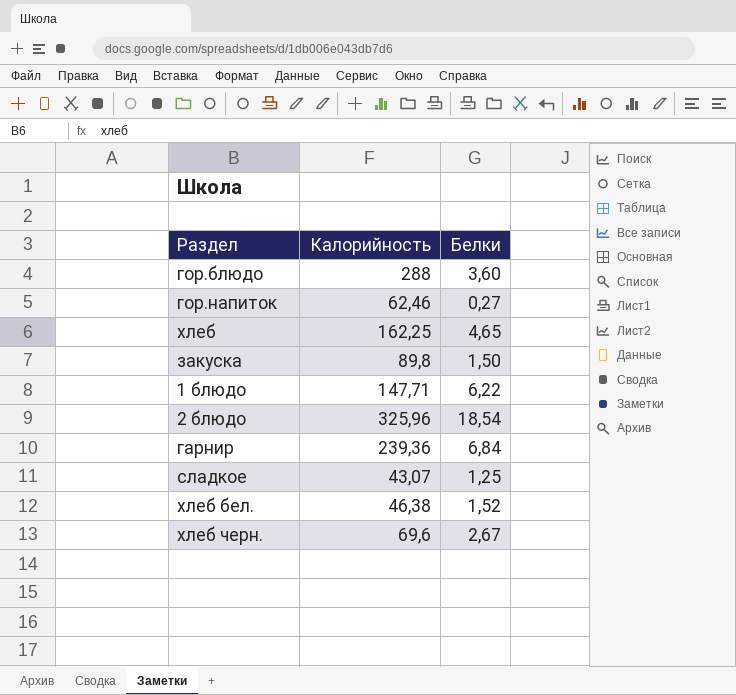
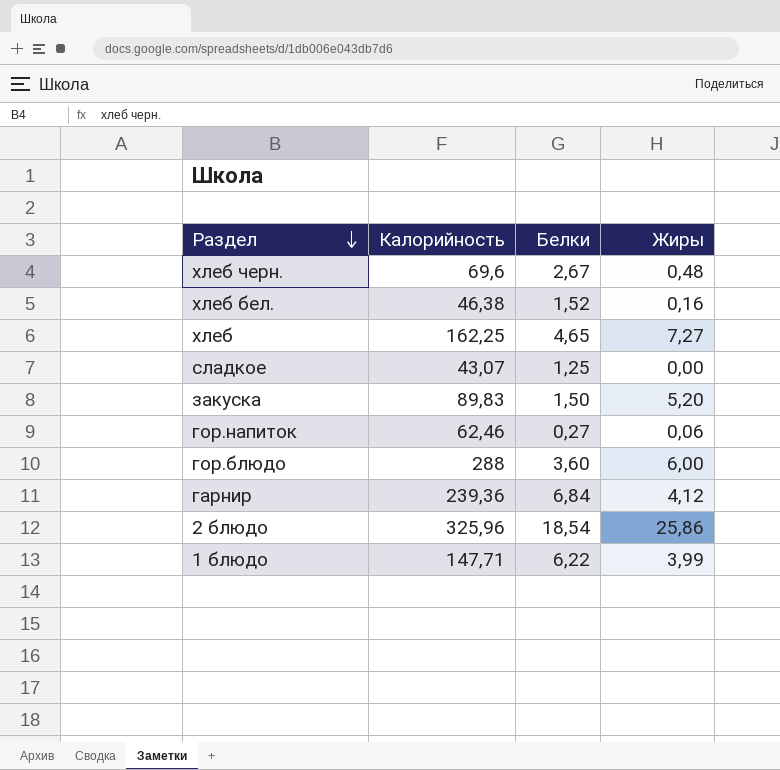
row order: none -> Раздел descending
column Жиры | position: none -> 4
закуска | Калорийность: 89,8 -> 89,83

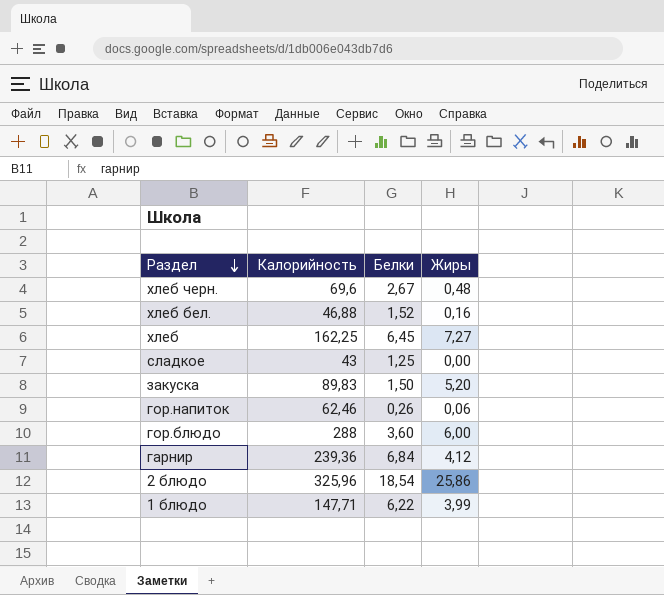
хлеб бел. | Калорийность: 46,38 -> 46,88
хлеб | Белки: 4,65 -> 6,45
сладкое | Калорийность: 43,07 -> 43
гор.напиток | Белки: 0,27 -> 0,26

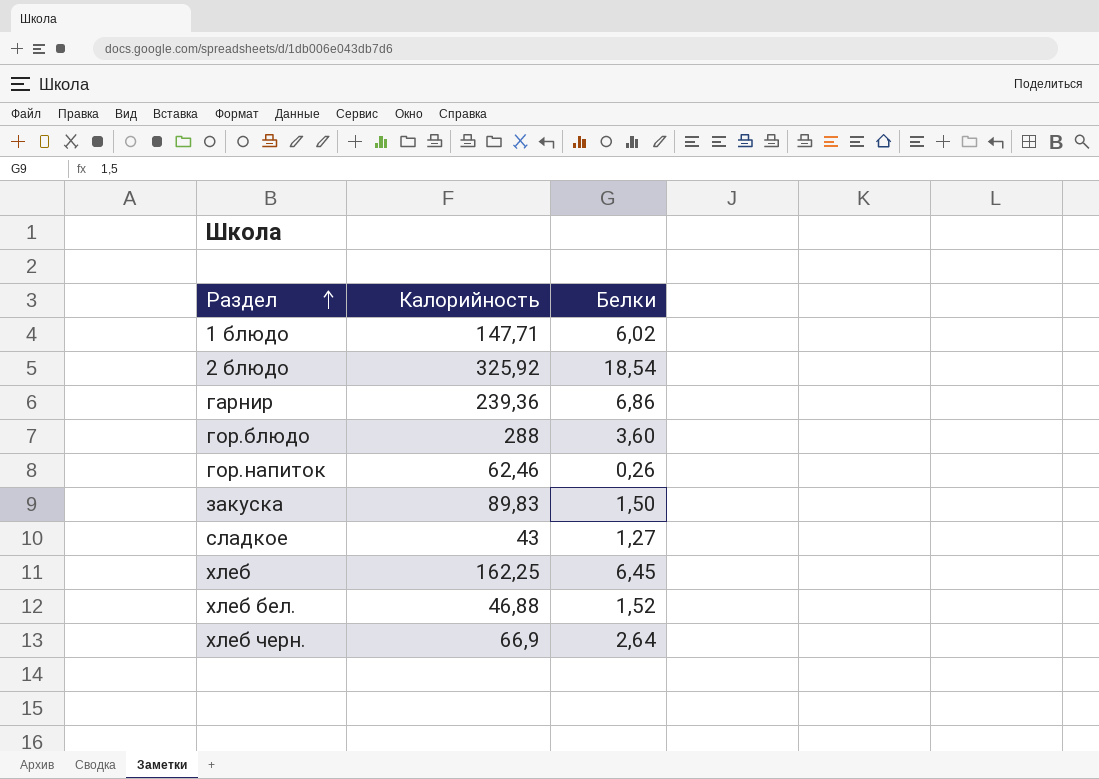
row order: Раздел descending -> Раздел ascending
column Жиры | position: 4 -> none
1 блюдо | Белки: 6,22 -> 6,02
2 блюдо | Калорийность: 325,96 -> 325,92
гарнир | Белки: 6,84 -> 6,86
сладкое | Белки: 1,25 -> 1,27
хлеб черн. | Калорийность: 69,6 -> 66,9
хлеб черн. | Белки: 2,67 -> 2,64

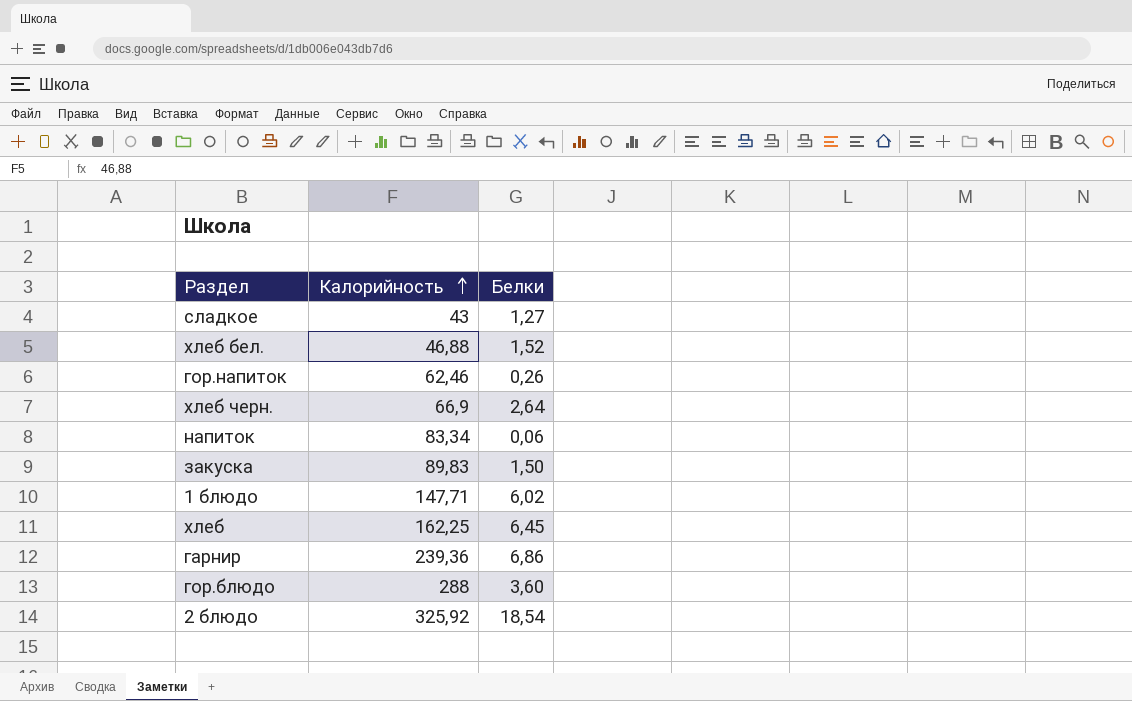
row order: Раздел ascending -> Калорийность ascending
row напиток: none -> 83,34 | 0,06

